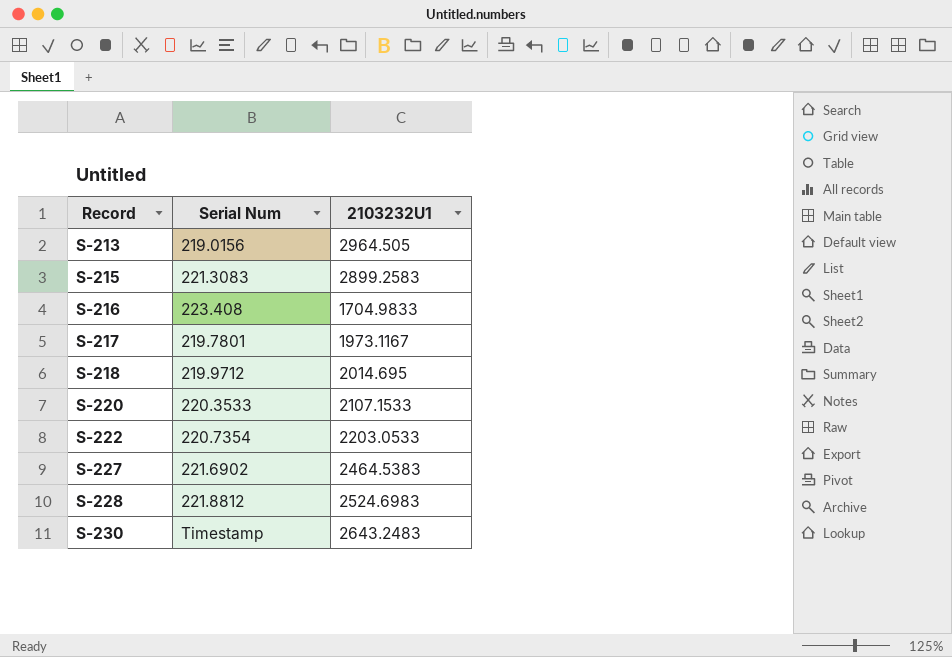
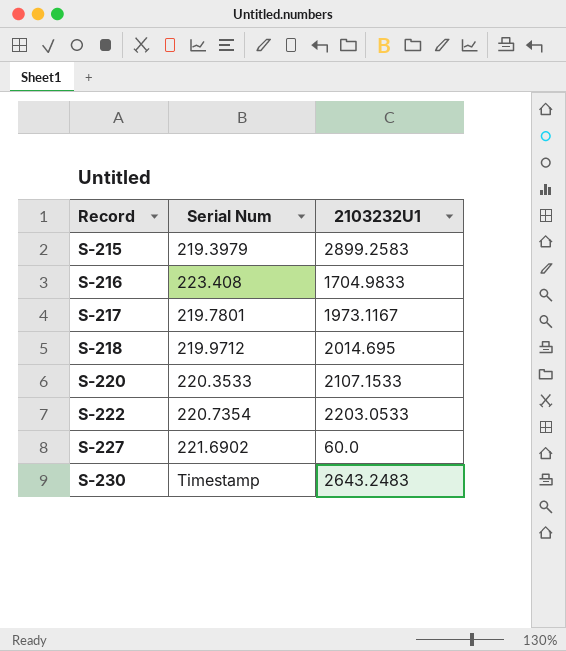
row S-213: 219.0156 | 2964.505 -> none
row S-228: 221.8812 | 2524.6983 -> none
S-215 | Serial Num: 221.3083 -> 219.3979
S-227 | 2103232U1: 2464.5383 -> 60.0

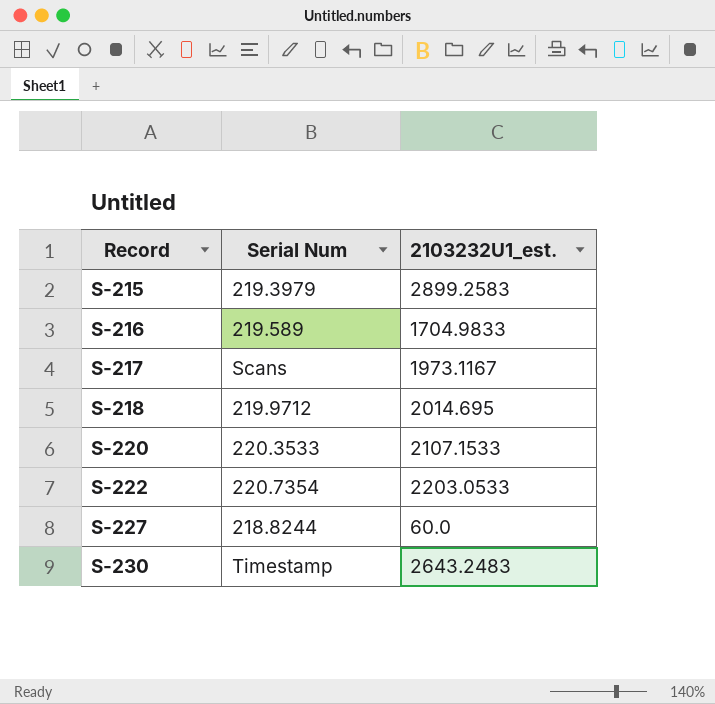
column name: 2103232U1 -> 2103232U1_est.
S-216 | Serial Num: 223.408 -> 219.589
S-217 | Serial Num: 219.7801 -> Scans
S-227 | Serial Num: 221.6902 -> 218.8244

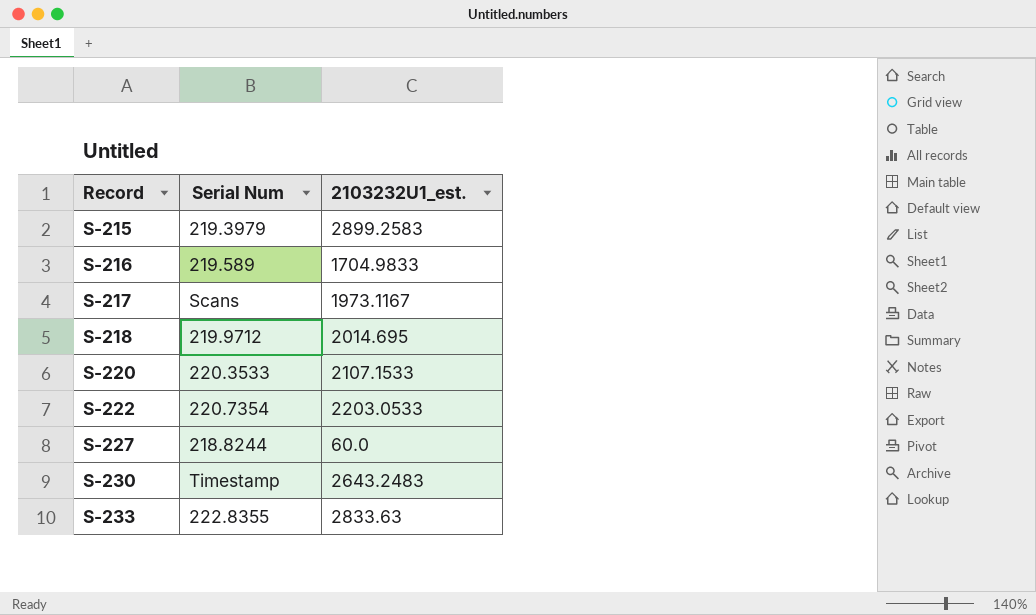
row S-233: none -> 222.8355 | 2833.63

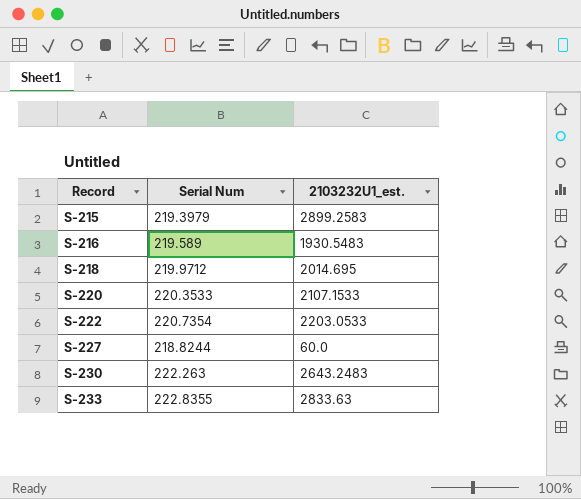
row S-217: Scans | 1973.1167 -> none
S-216 | 2103232U1_est.: 1704.9833 -> 1930.5483
S-230 | Serial Num: Timestamp -> 222.263

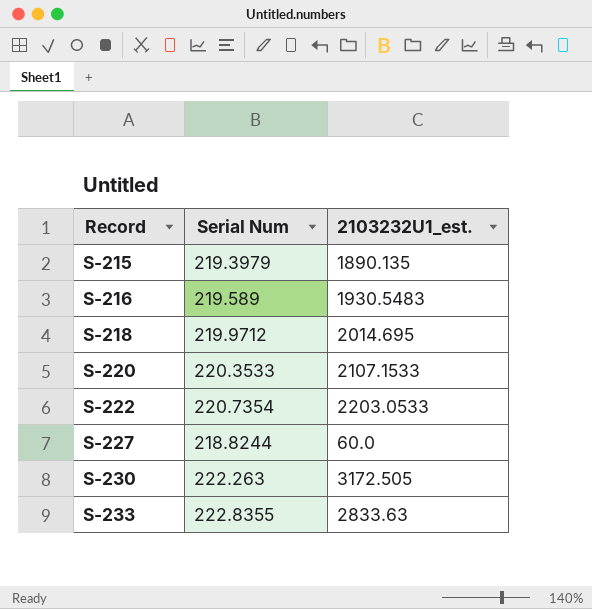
S-215 | 2103232U1_est.: 2899.2583 -> 1890.135
S-230 | 2103232U1_est.: 2643.2483 -> 3172.505

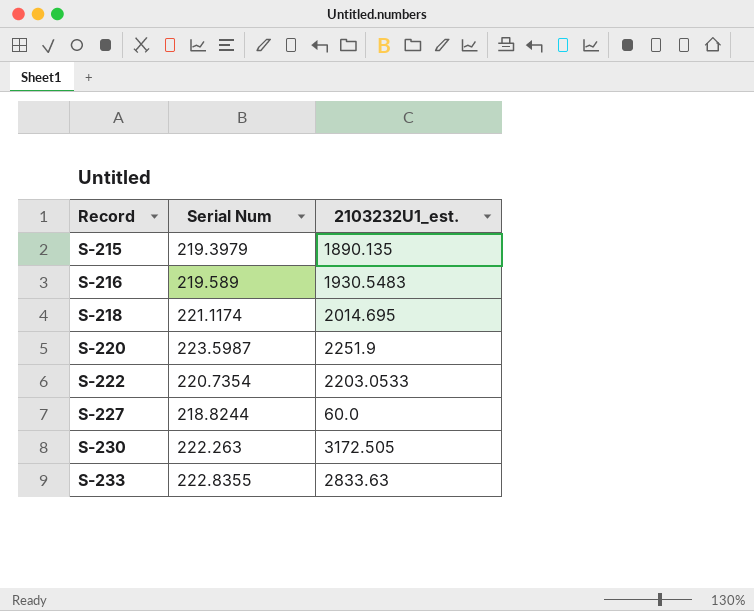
S-218 | Serial Num: 219.9712 -> 221.1174
S-220 | Serial Num: 220.3533 -> 223.5987
S-220 | 2103232U1_est.: 2107.1533 -> 2251.9

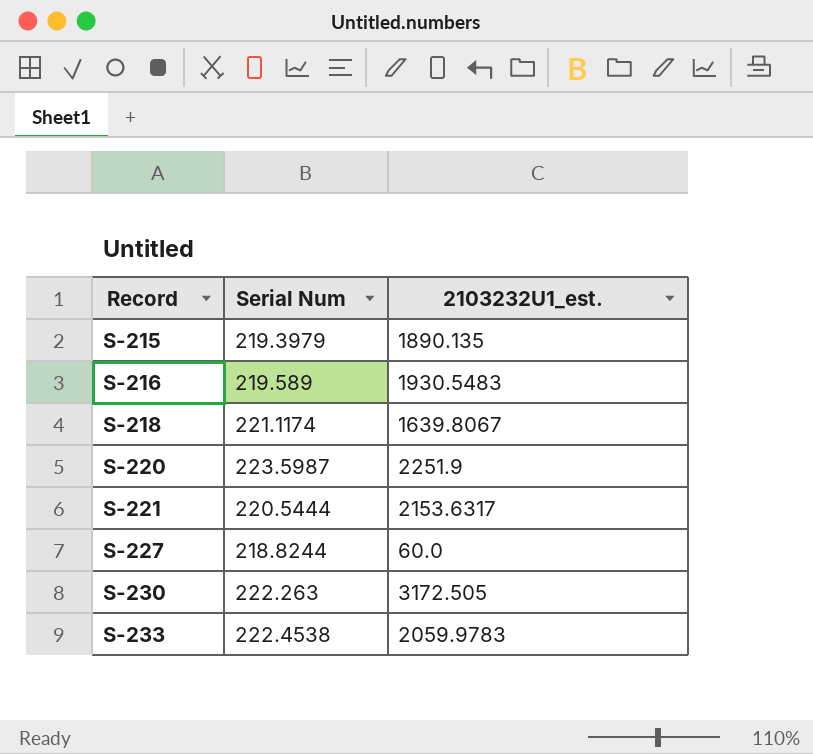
row S-222: 220.7354 | 2203.0533 -> none
S-218 | 2103232U1_est.: 2014.695 -> 1639.8067
row S-221: none -> 220.5444 | 2153.6317
S-233 | Serial Num: 222.8355 -> 222.4538
S-233 | 2103232U1_est.: 2833.63 -> 2059.9783

